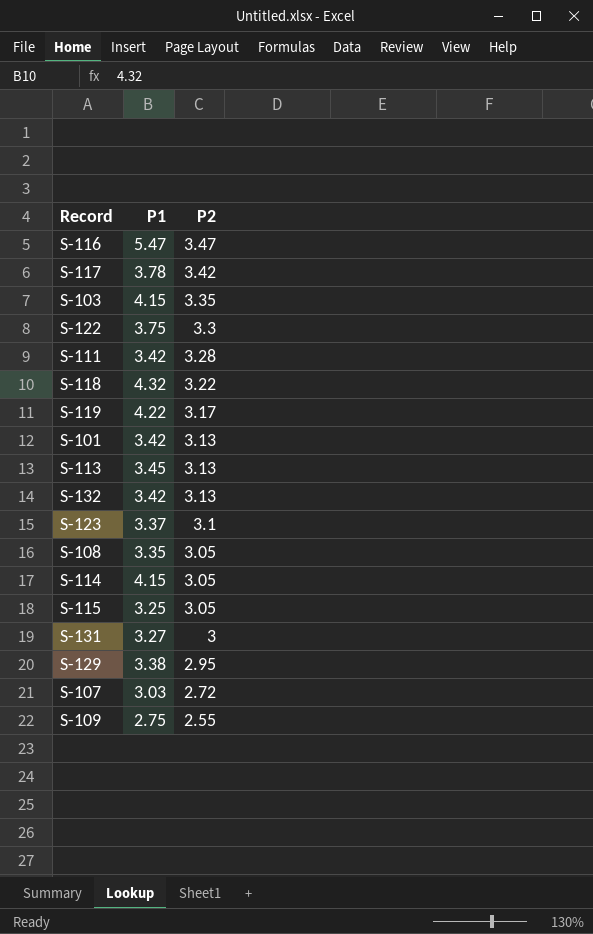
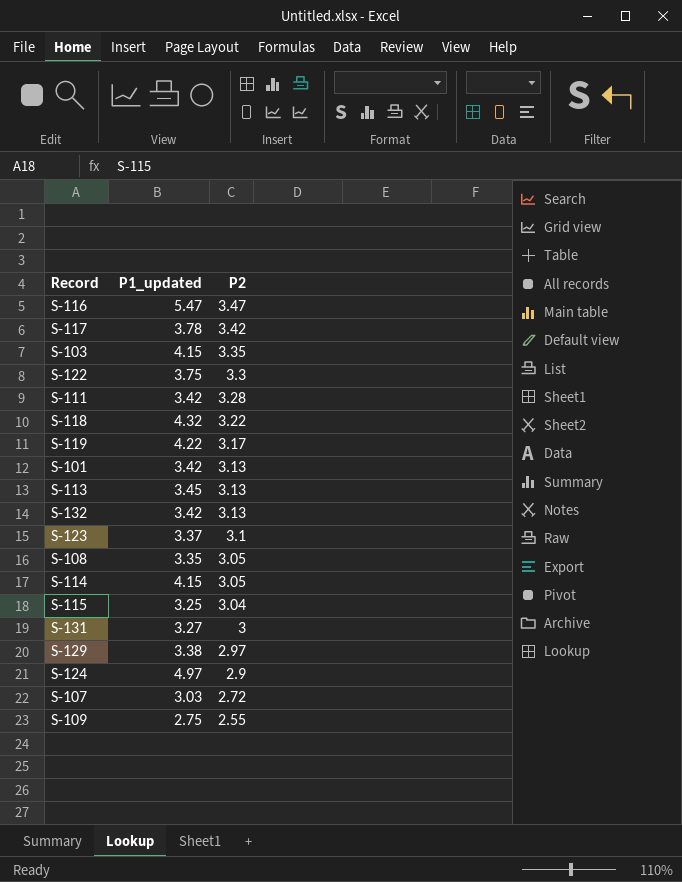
column name: P1 -> P1_updated
S-115 | P2: 3.05 -> 3.04
S-129 | P2: 2.95 -> 2.97
row S-124: none -> 4.97 | 2.9

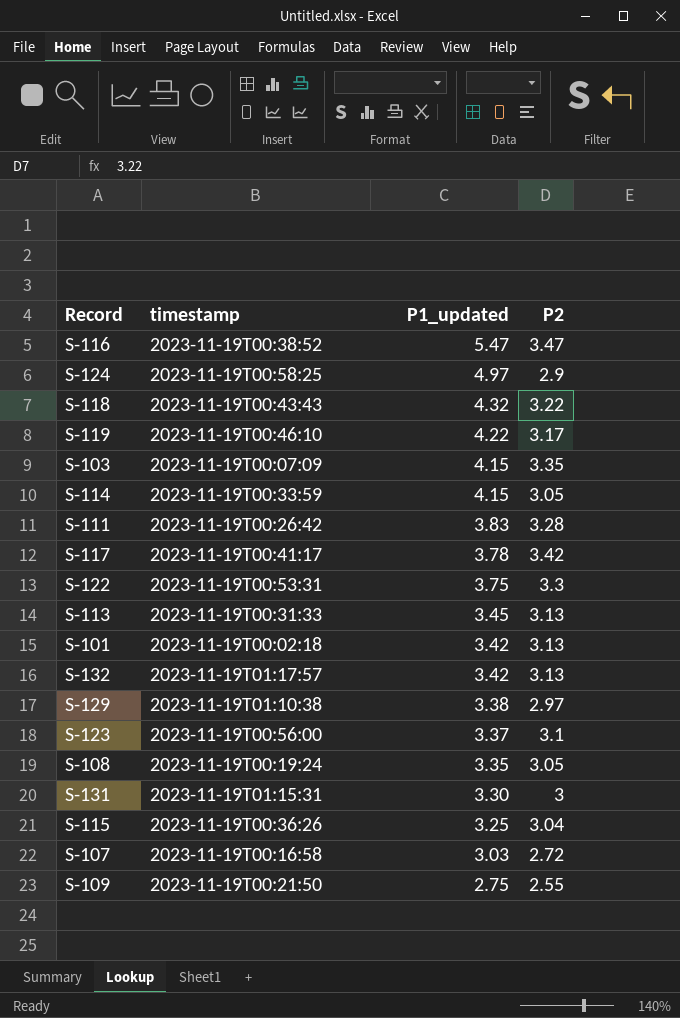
row order: P2 descending -> P1_updated descending
column timestamp | position: none -> 2
S-111 | P1_updated: 3.42 -> 3.83
S-131 | P1_updated: 3.27 -> 3.30

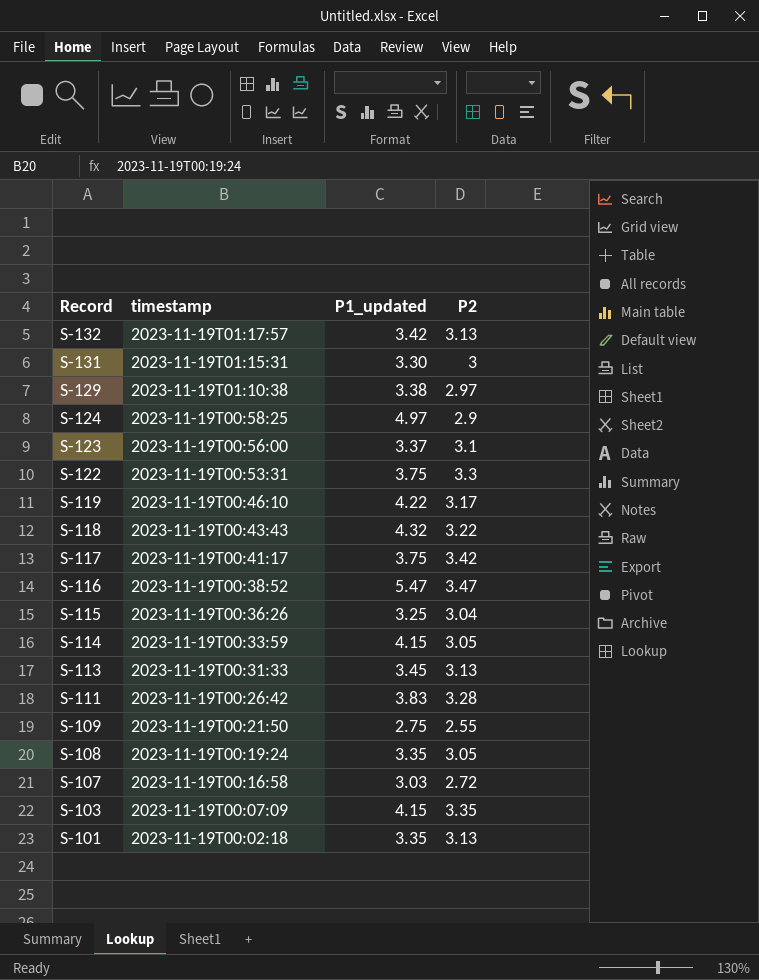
row order: P1_updated descending -> Record descending
S-117 | P1_updated: 3.78 -> 3.75
S-101 | P1_updated: 3.42 -> 3.35

